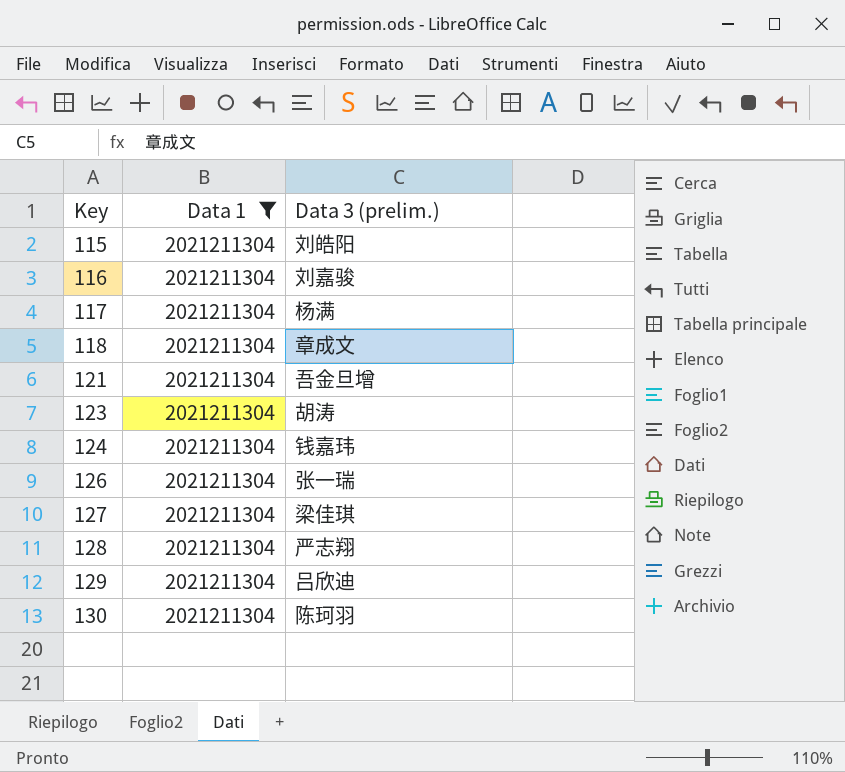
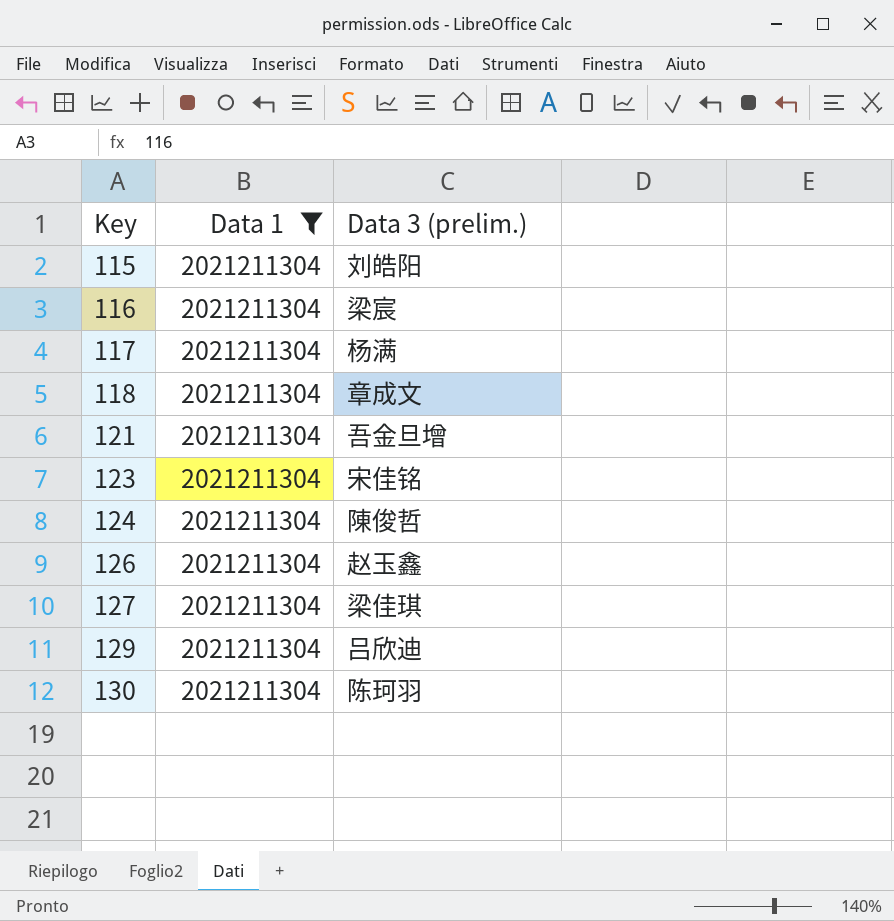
row 128: 2021211304 | 严志翔 -> none
116 | Data 3 (prelim.): 刘嘉骏 -> 梁宸
123 | Data 3 (prelim.): 胡涛 -> 宋佳铭
124 | Data 3 (prelim.): 钱嘉玮 -> 陳俊哲
126 | Data 3 (prelim.): 张一瑞 -> 赵玉鑫

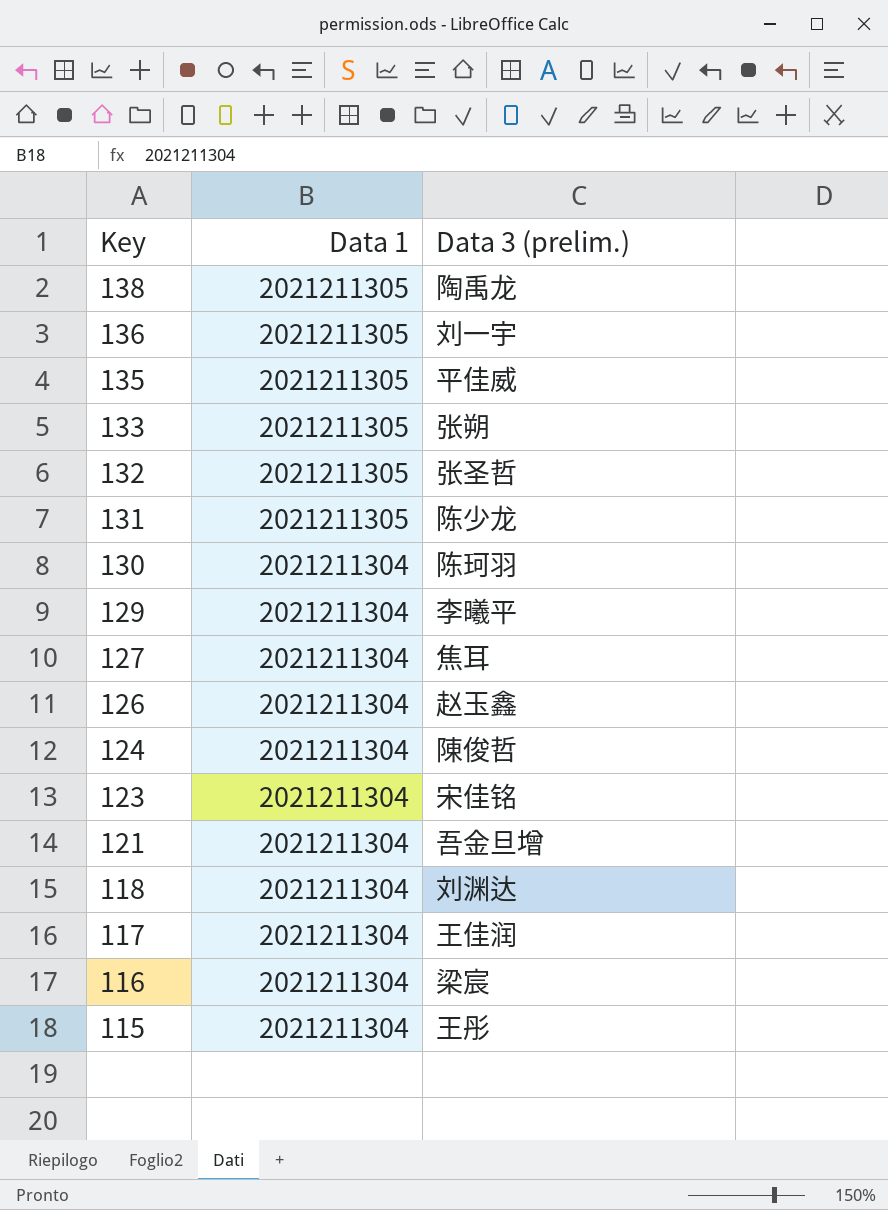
filter: Data 1 = 2021211304 -> none
row order: Key ascending -> Key descending
129 | Data 3 (prelim.): 吕欣迪 -> 李曦平
127 | Data 3 (prelim.): 梁佳琪 -> 焦耳
118 | Data 3 (prelim.): 章成文 -> 刘渊达
117 | Data 3 (prelim.): 杨满 -> 王佳润
115 | Data 3 (prelim.): 刘皓阳 -> 王彤

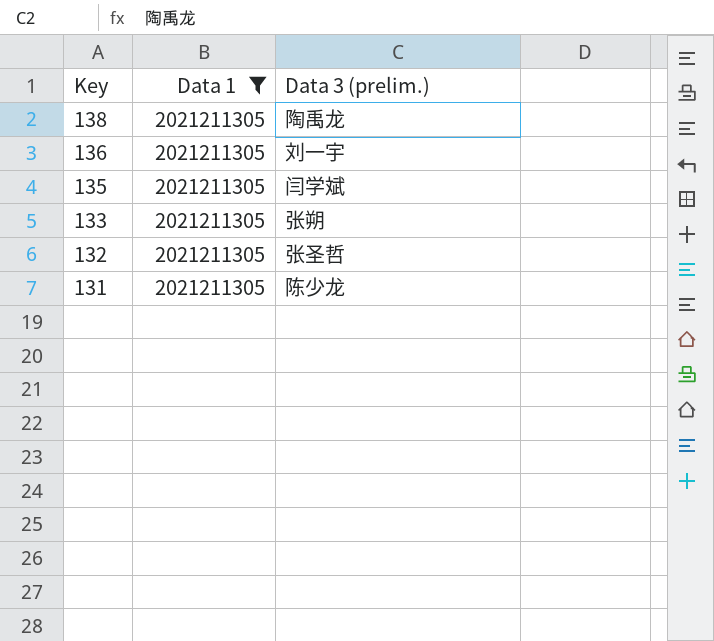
filter: none -> Data 1 = 2021211305
135 | Data 3 (prelim.): 平佳威 -> 闫学斌

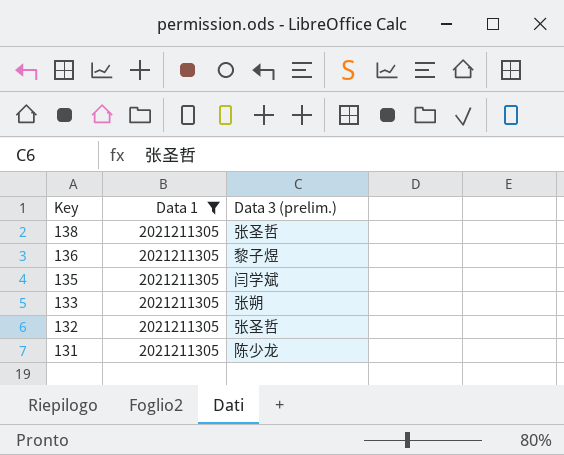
138 | Data 3 (prelim.): 陶禹龙 -> 张圣哲
136 | Data 3 (prelim.): 刘一宇 -> 黎子煜

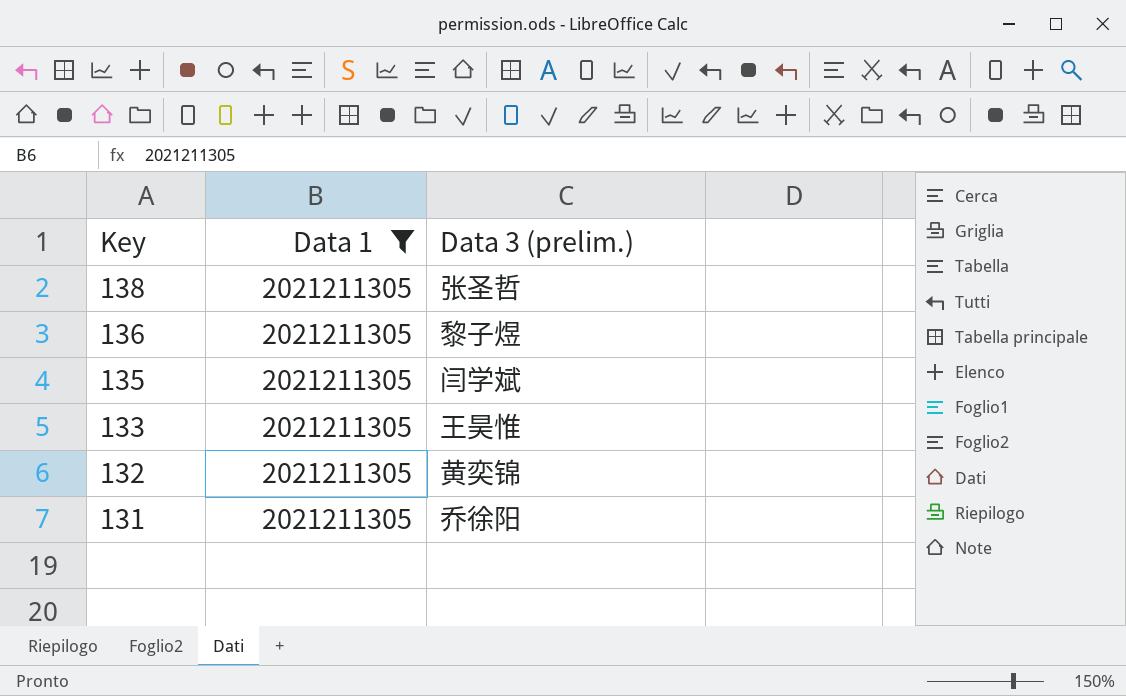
133 | Data 3 (prelim.): 张朔 -> 王昊惟
132 | Data 3 (prelim.): 张圣哲 -> 黄奕锦
131 | Data 3 (prelim.): 陈少龙 -> 乔徐阳

